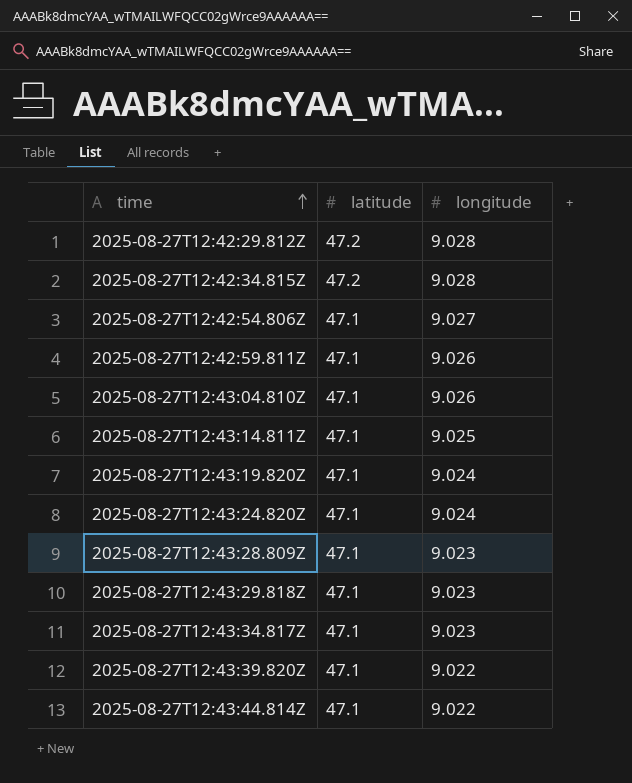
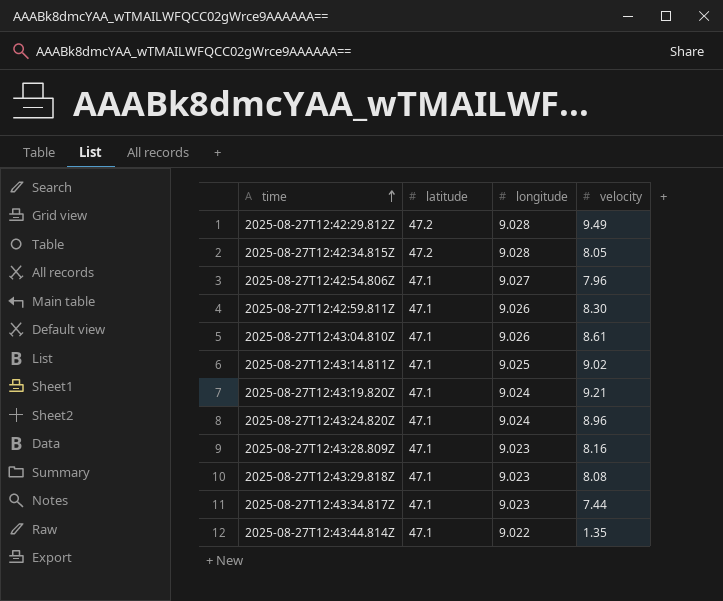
column velocity | position: none -> 4
row 2025-08-27T12:43:39.820Z: 47.1 | 9.022 -> none

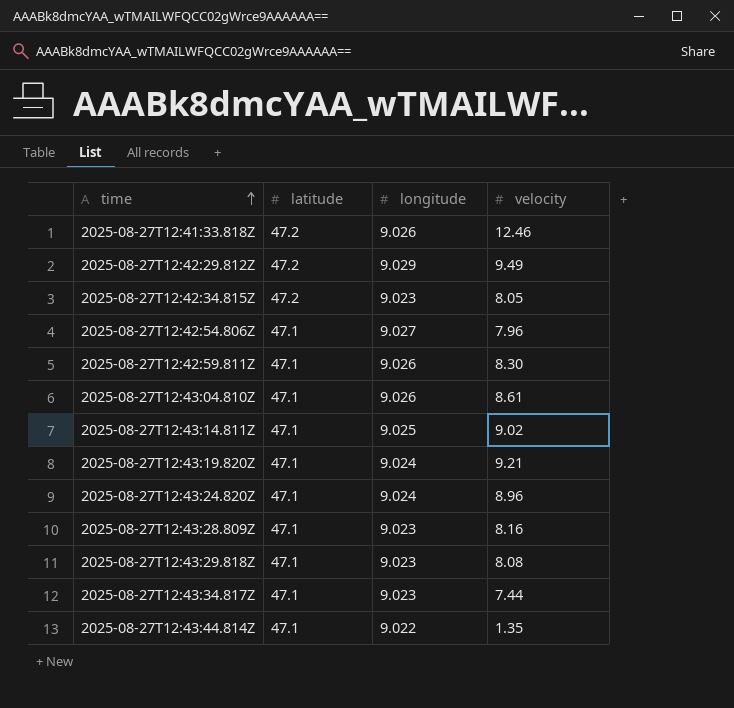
row 2025-08-27T12:41:33.818Z: none -> 47.2 | 9.026 | 12.46
2025-08-27T12:42:29.812Z | longitude: 9.028 -> 9.029
2025-08-27T12:42:34.815Z | longitude: 9.028 -> 9.023

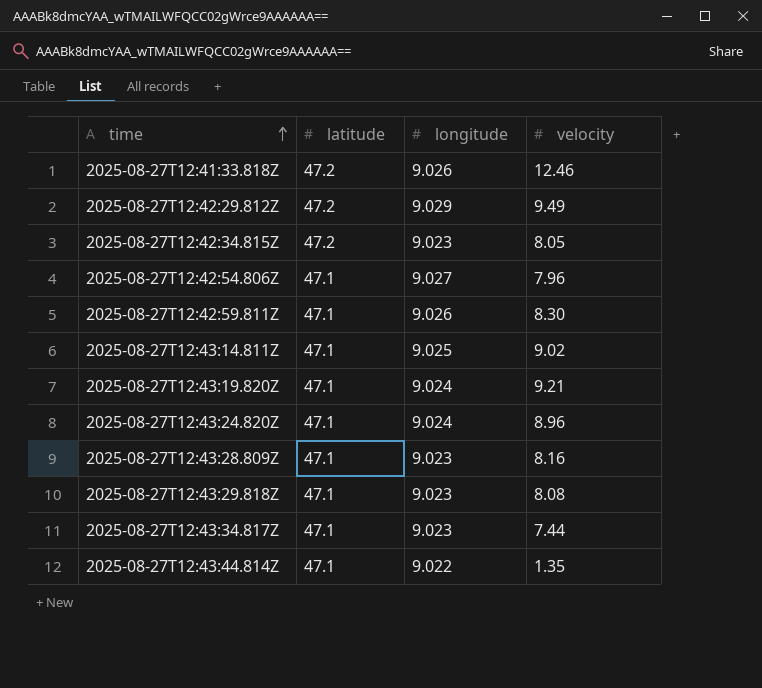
row 2025-08-27T12:43:04.810Z: 47.1 | 9.026 | 8.61 -> none

